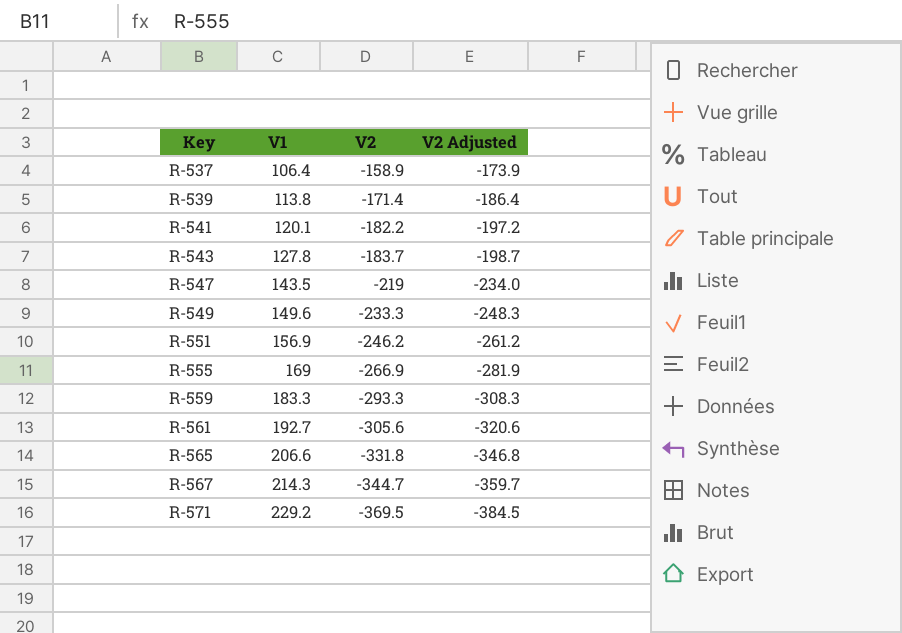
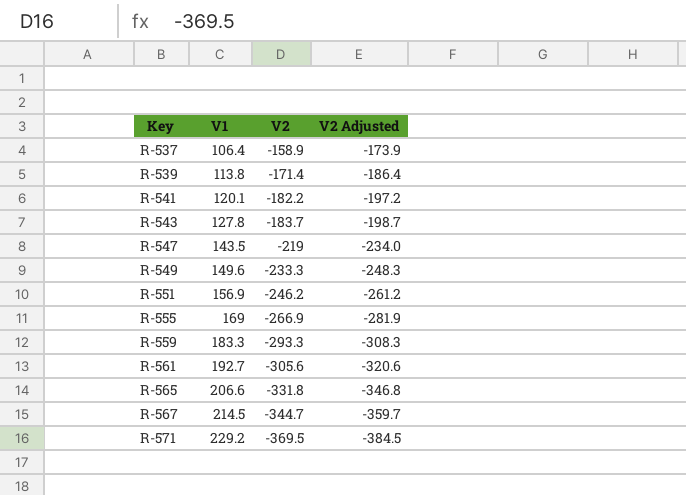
R-567 | V1: 214.3 -> 214.5

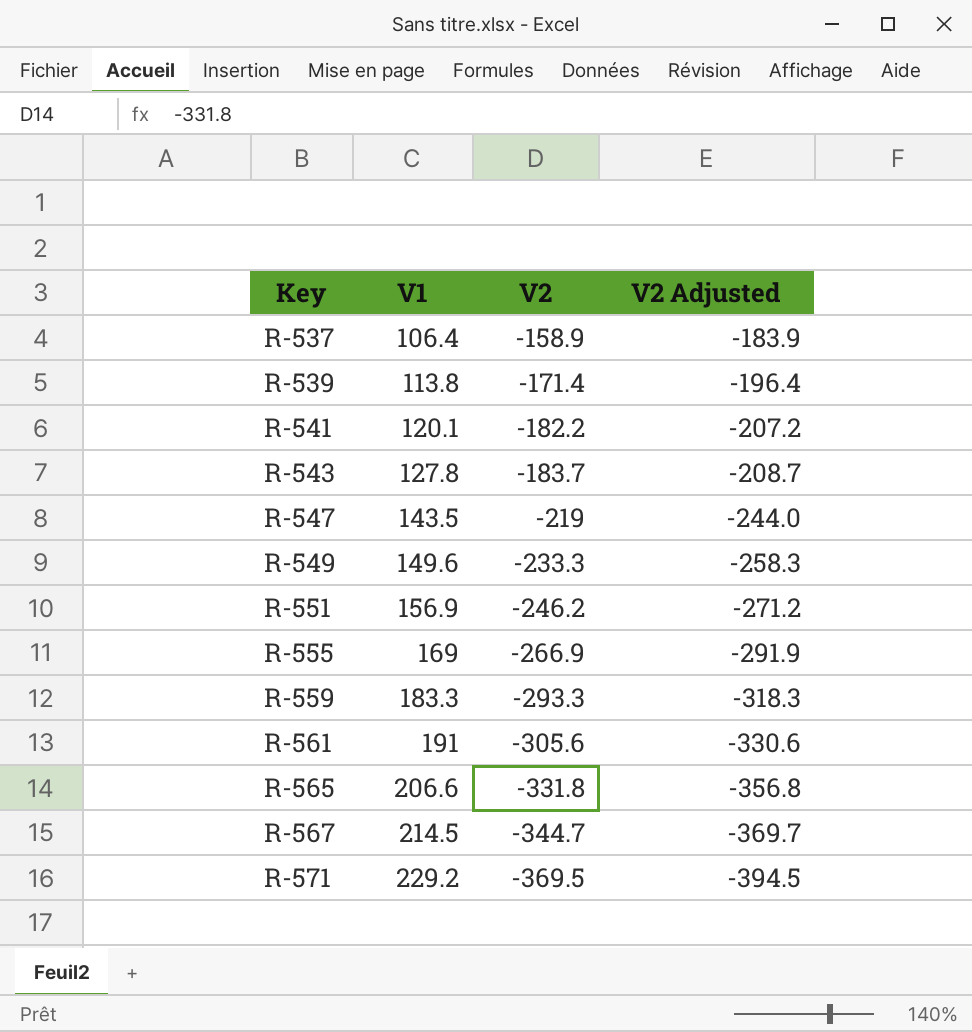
column V2 Adjusted | formula: [V2] - 15 -> [V2] - 25
R-561 | V1: 192.7 -> 191

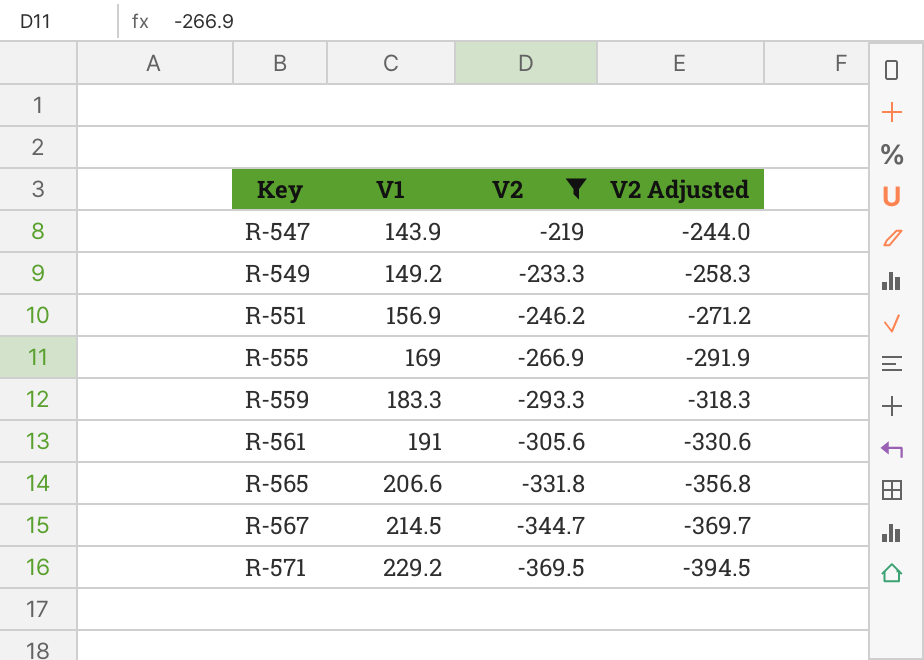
filter: none -> V2 <= -219
R-547 | V1: 143.5 -> 143.9
R-549 | V1: 149.6 -> 149.2

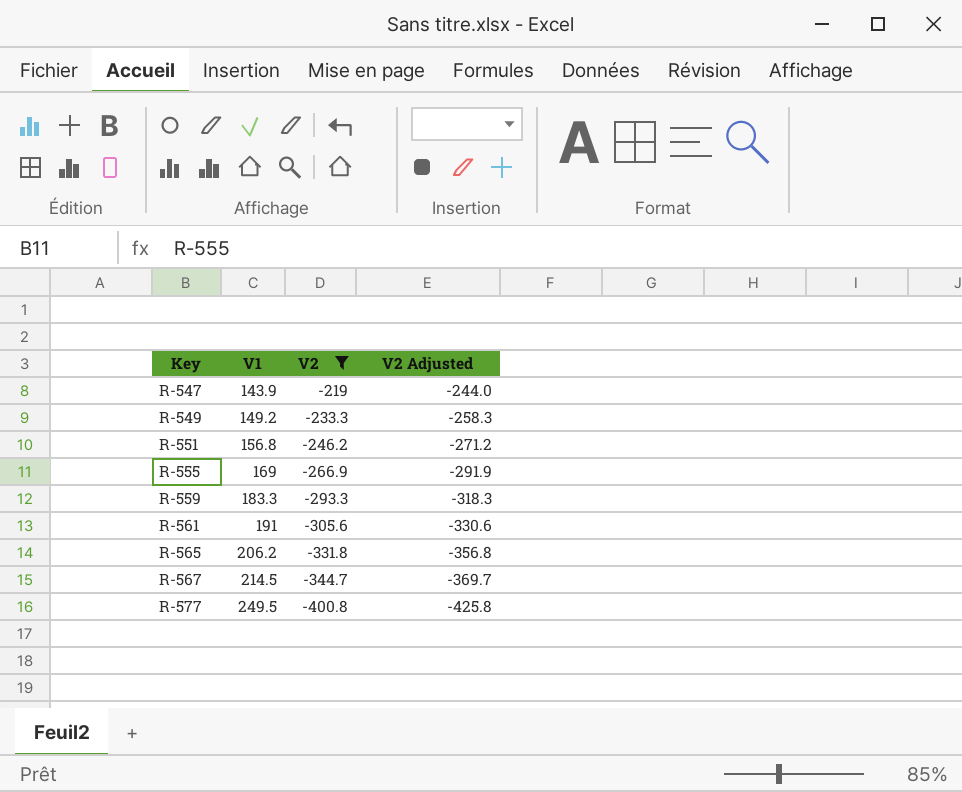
row R-571: 229.2 | -369.5 | -394.5 -> none
R-551 | V1: 156.9 -> 156.8
R-565 | V1: 206.6 -> 206.2
row R-577: none -> 249.5 | -400.8 | -425.8

